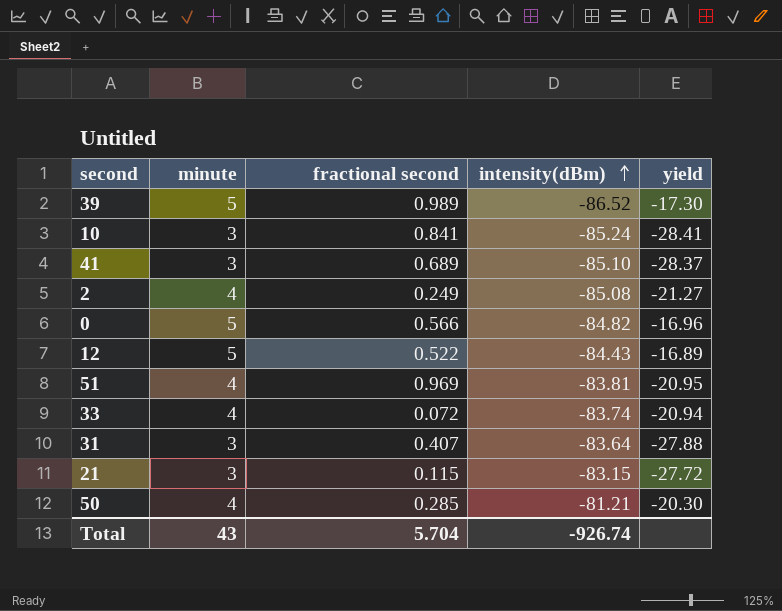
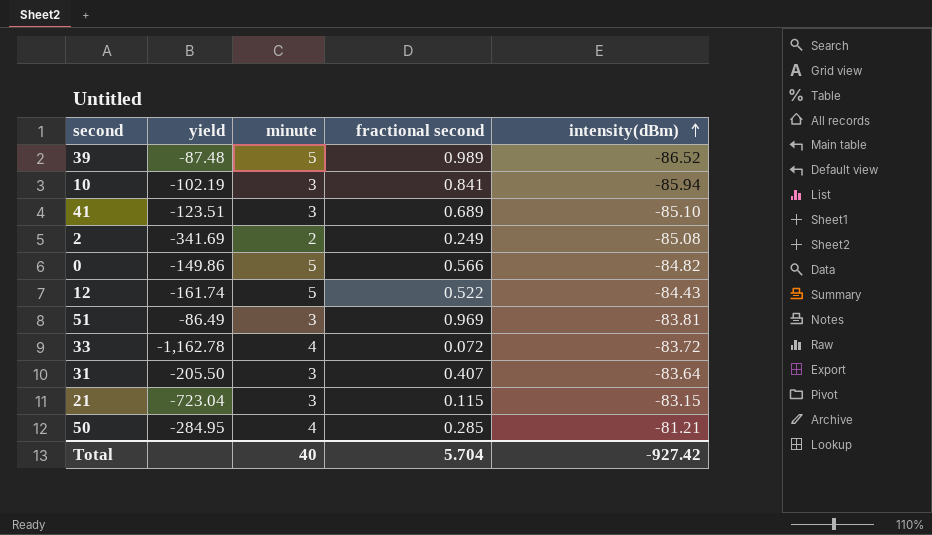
column yield | formula: [intensity(dBm)] / [minute] -> [intensity(dBm)] / [fractional second]
column yield | position: 5 -> 2
10 | intensity(dBm): -85.24 -> -85.94
2 | minute: 4 -> 2
51 | minute: 4 -> 3
33 | intensity(dBm): -83.74 -> -83.72
Total | minute: 43 -> 40
Total | intensity(dBm): -926.74 -> -927.42

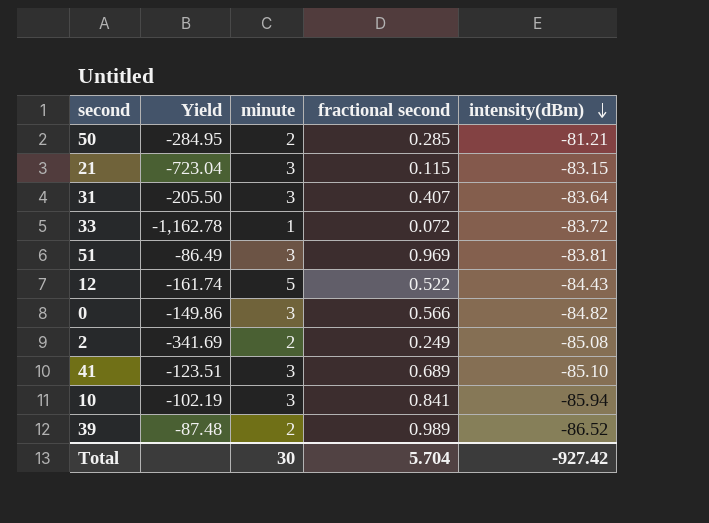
row order: intensity(dBm) ascending -> intensity(dBm) descending
column name: yield -> Yield
50 | minute: 4 -> 2
33 | minute: 4 -> 1
0 | minute: 5 -> 3
39 | minute: 5 -> 2
Total | minute: 40 -> 30

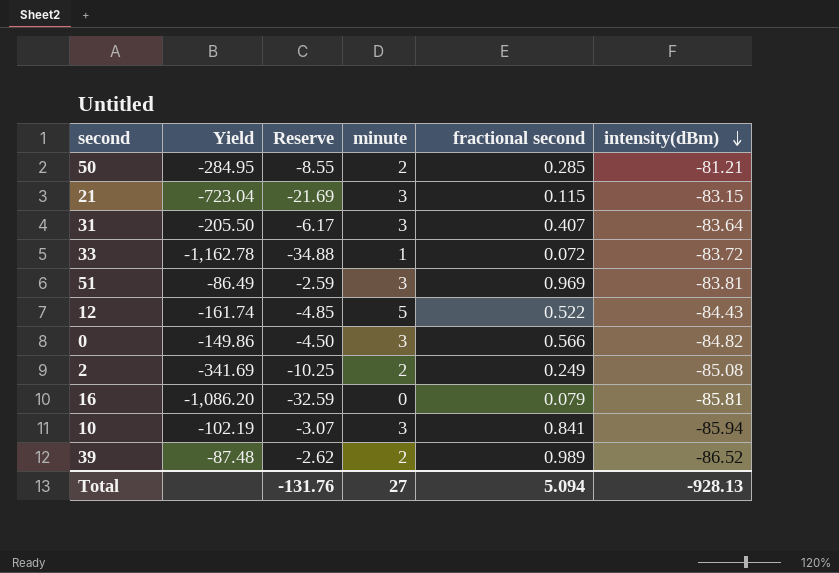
column Reserve | formula: none -> [Yield] * 0.03
row 41: -123.51 | 3 | 0.689 | -85.10 -> none
row 16: none -> -1,086.20 | -32.59 | 0 | 0.079 | -85.81
Total | minute: 30 -> 27
Total | fractional second: 5.704 -> 5.094
Total | intensity(dBm): -927.42 -> -928.13

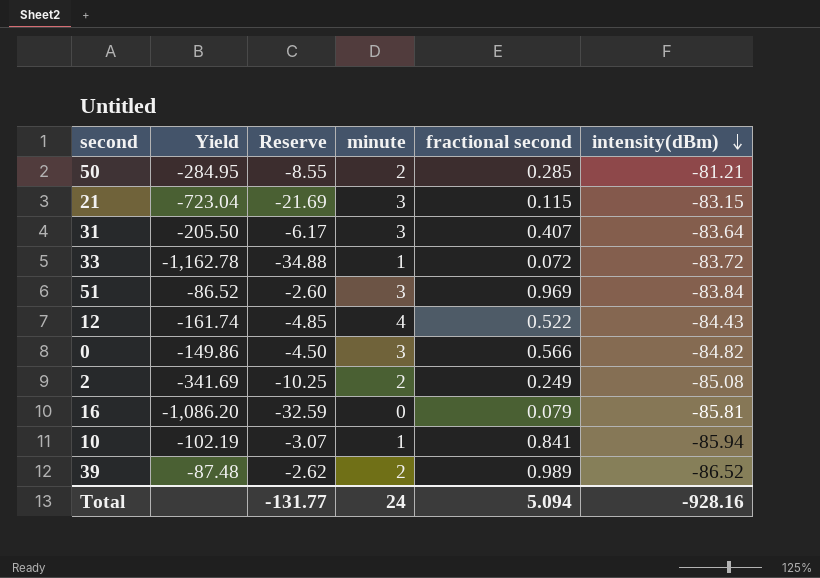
51 | Yield: -86.49 -> -86.52
51 | Reserve: -2.59 -> -2.60
51 | intensity(dBm): -83.81 -> -83.84
12 | minute: 5 -> 4
10 | minute: 3 -> 1
Total | Reserve: -131.76 -> -131.77
Total | minute: 27 -> 24
Total | intensity(dBm): -928.13 -> -928.16

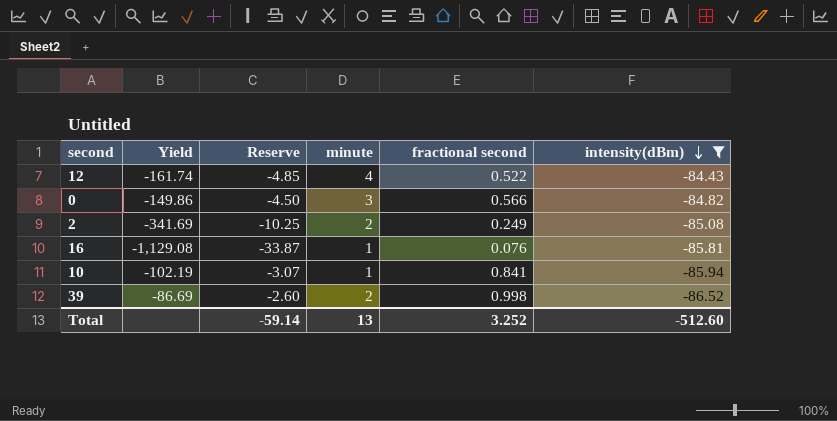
filter: none -> intensity(dBm) <= -84.43
16 | Yield: -1,086.20 -> -1,129.08
16 | Reserve: -32.59 -> -33.87
16 | minute: 0 -> 1
16 | fractional second: 0.079 -> 0.076
39 | Yield: -87.48 -> -86.69
39 | Reserve: -2.62 -> -2.60
39 | fractional second: 0.989 -> 0.998
Total | Reserve: -131.77 -> -59.14
Total | minute: 24 -> 13
Total | fractional second: 5.094 -> 3.252
Total | intensity(dBm): -928.16 -> -512.60

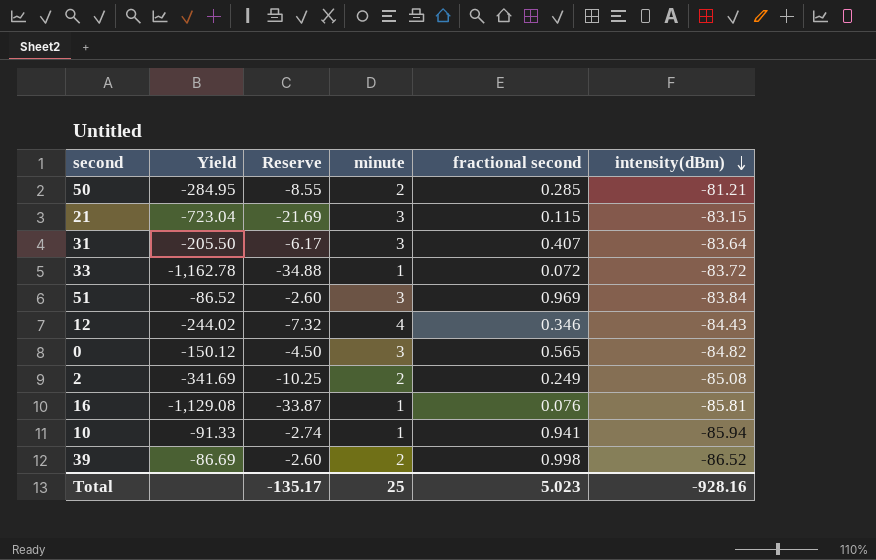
filter: intensity(dBm) <= -84.43 -> none
12 | Yield: -161.74 -> -244.02
12 | Reserve: -4.85 -> -7.32
12 | fractional second: 0.522 -> 0.346
0 | Yield: -149.86 -> -150.12
0 | fractional second: 0.566 -> 0.565
10 | Yield: -102.19 -> -91.33
10 | Reserve: -3.07 -> -2.74
10 | fractional second: 0.841 -> 0.941
Total | Reserve: -59.14 -> -135.17
Total | minute: 13 -> 25
Total | fractional second: 3.252 -> 5.023
Total | intensity(dBm): -512.60 -> -928.16

